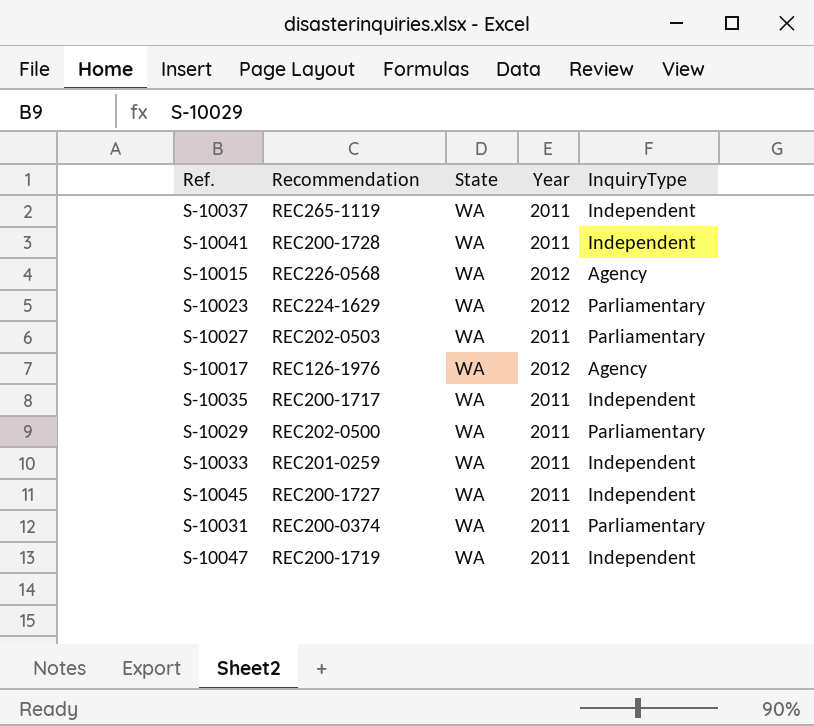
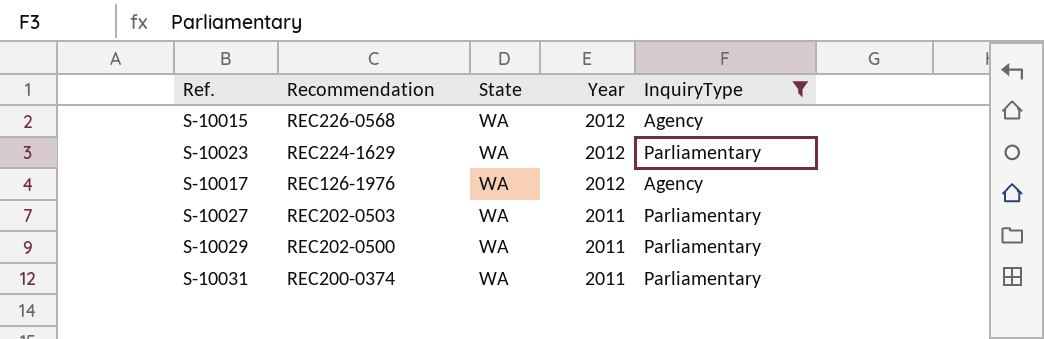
filter: none -> InquiryType != Independent
row order: none -> Year descending

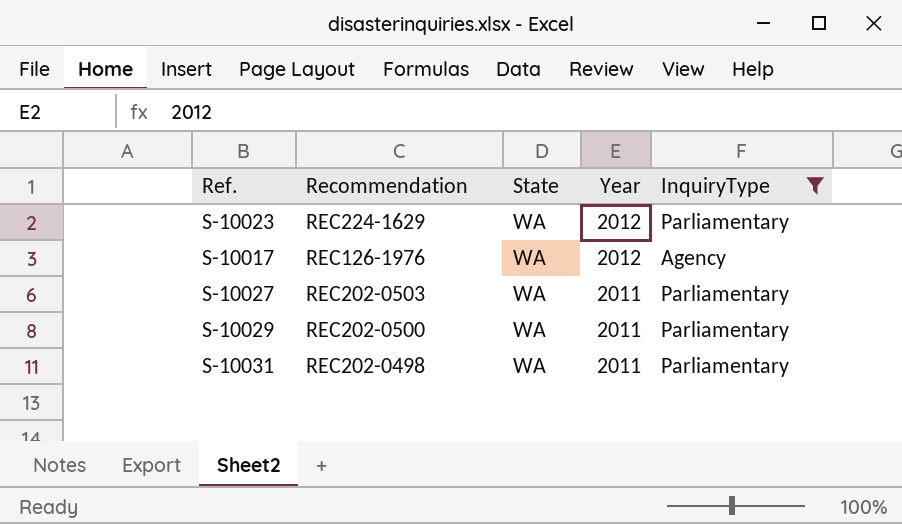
row S-10015: REC226-0568 | WA | 2012 | Agency -> none
S-10031 | Recommendation: REC200-0374 -> REC202-0498

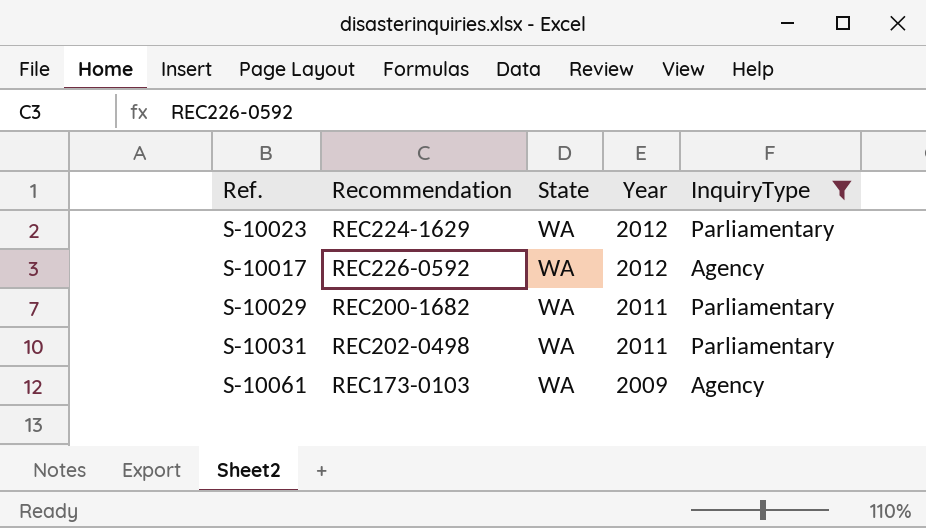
row S-10027: REC202-0503 | WA | 2011 | Parliamentary -> none
S-10017 | Recommendation: REC126-1976 -> REC226-0592
S-10029 | Recommendation: REC202-0500 -> REC200-1682
row S-10061: none -> REC173-0103 | WA | 2009 | Agency

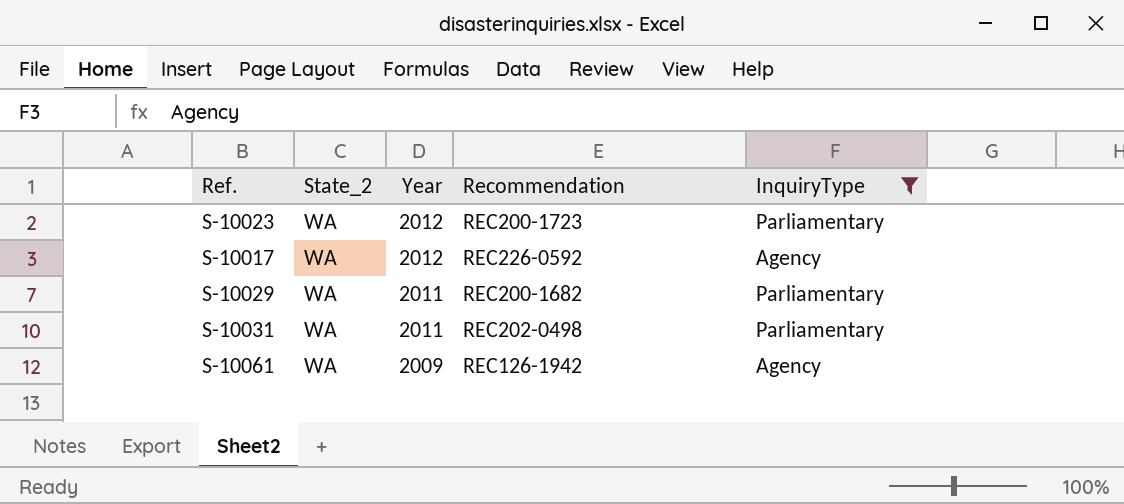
column name: State -> State_2
column Recommendation | position: 2 -> 4
S-10023 | Recommendation: REC224-1629 -> REC200-1723
S-10061 | Recommendation: REC173-0103 -> REC126-1942

